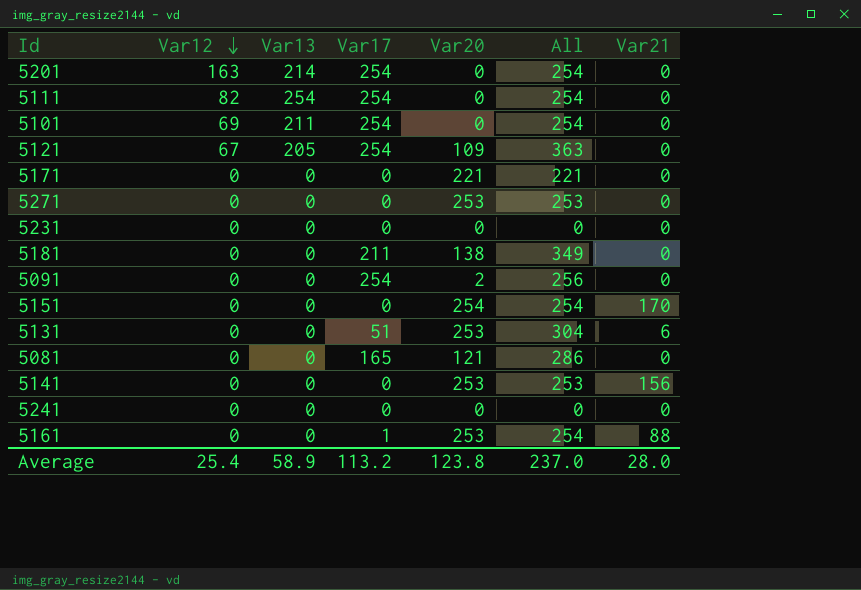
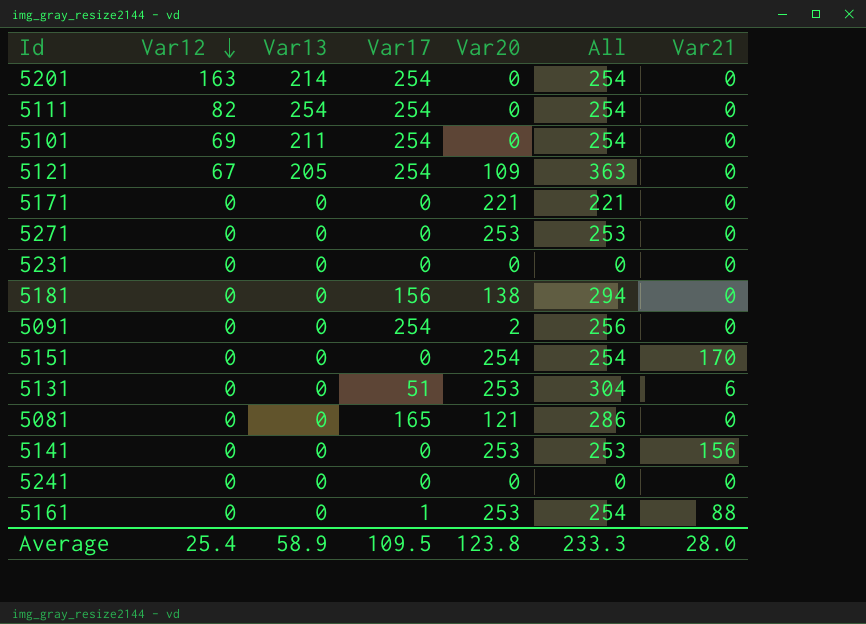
5181 | Var17: 211 -> 156
5181 | All: 349 -> 294
Average | Var17: 113.2 -> 109.5
Average | All: 237.0 -> 233.3

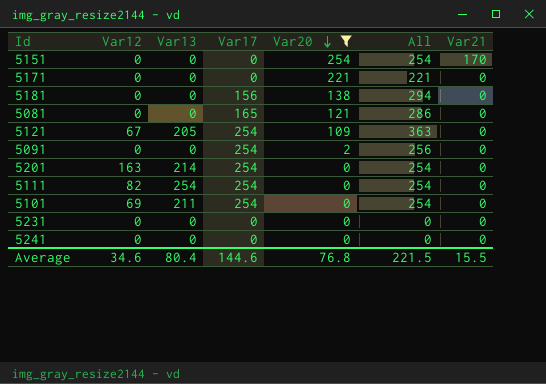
filter: none -> Var20 != 253
row order: Var12 descending -> Var20 descending
Average | Var12: 25.4 -> 34.6
Average | Var13: 58.9 -> 80.4
Average | Var17: 109.5 -> 144.6
Average | Var20: 123.8 -> 76.8
Average | All: 233.3 -> 221.5
Average | Var21: 28.0 -> 15.5

